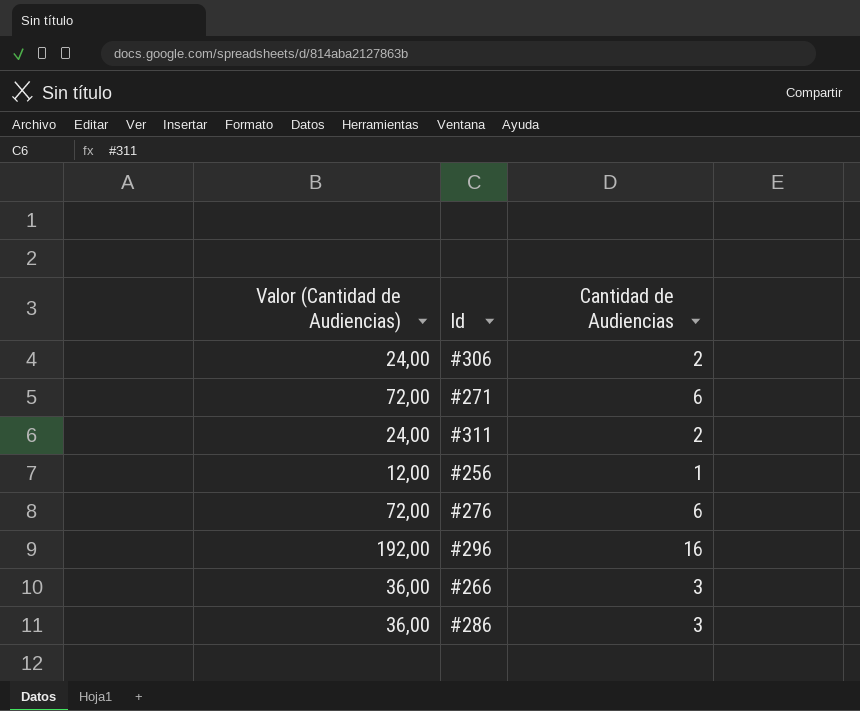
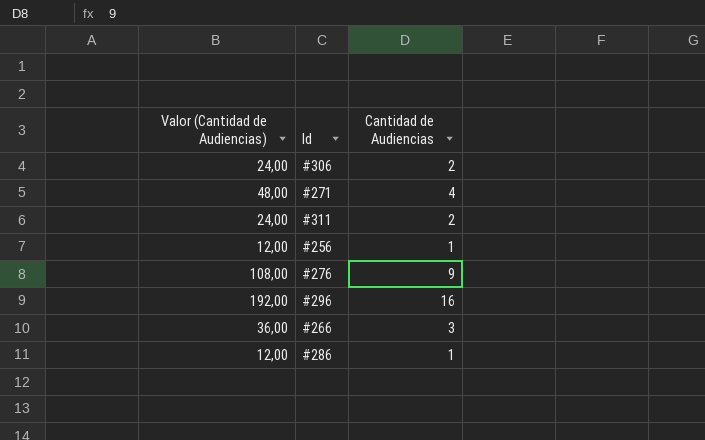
#271 | Valor (Cantidad de Audiencias): 72,00 -> 48,00
#271 | Cantidad de Audiencias: 6 -> 4
#276 | Valor (Cantidad de Audiencias): 72,00 -> 108,00
#276 | Cantidad de Audiencias: 6 -> 9
#286 | Valor (Cantidad de Audiencias): 36,00 -> 12,00
#286 | Cantidad de Audiencias: 3 -> 1

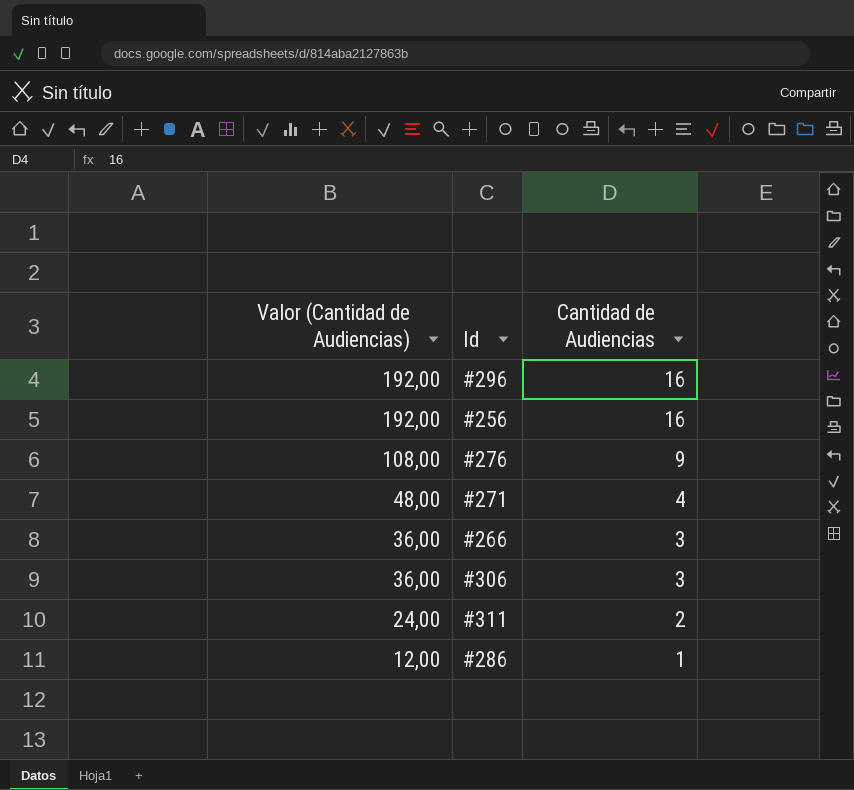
row order: none -> Valor (Cantidad de Audiencias) descending
#256 | Valor (Cantidad de Audiencias): 12,00 -> 192,00
#256 | Cantidad de Audiencias: 1 -> 16
#306 | Valor (Cantidad de Audiencias): 24,00 -> 36,00
#306 | Cantidad de Audiencias: 2 -> 3

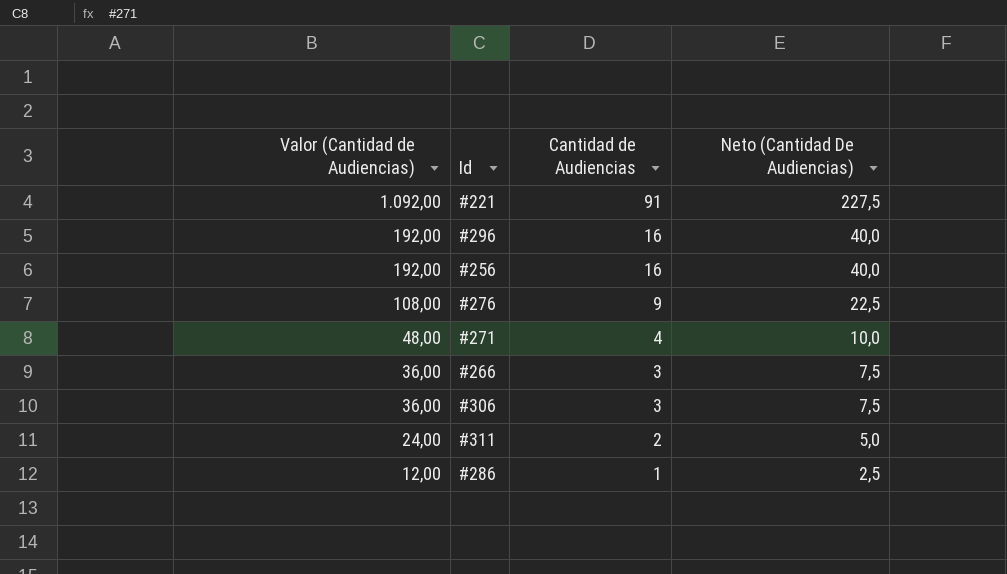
column Neto (Cantidad De Audiencias) | formula: none -> [Cantidad de Audiencias] * 2,5
row #221: none -> 1.092,00 | 91 | 227,5

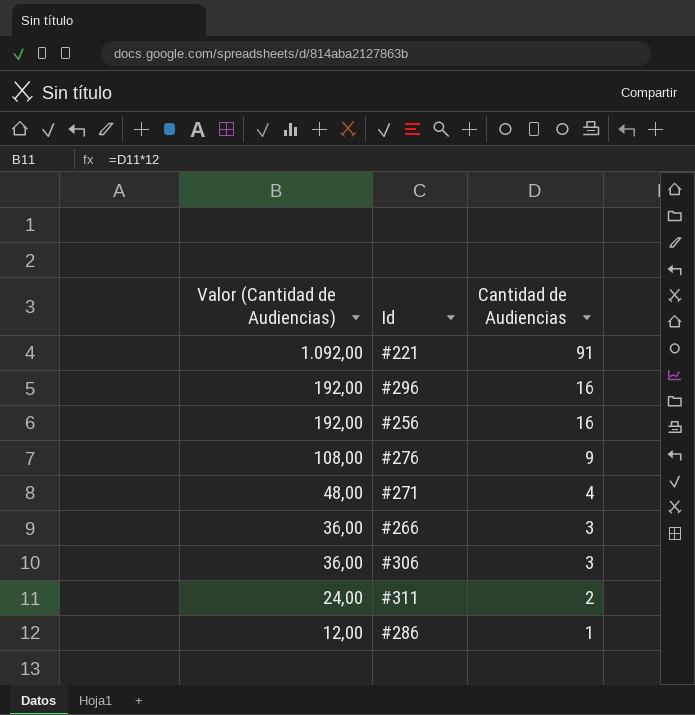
column Neto (Cantidad De Audiencias) | formula: [Cantidad de Audiencias] * 2,5 -> none

